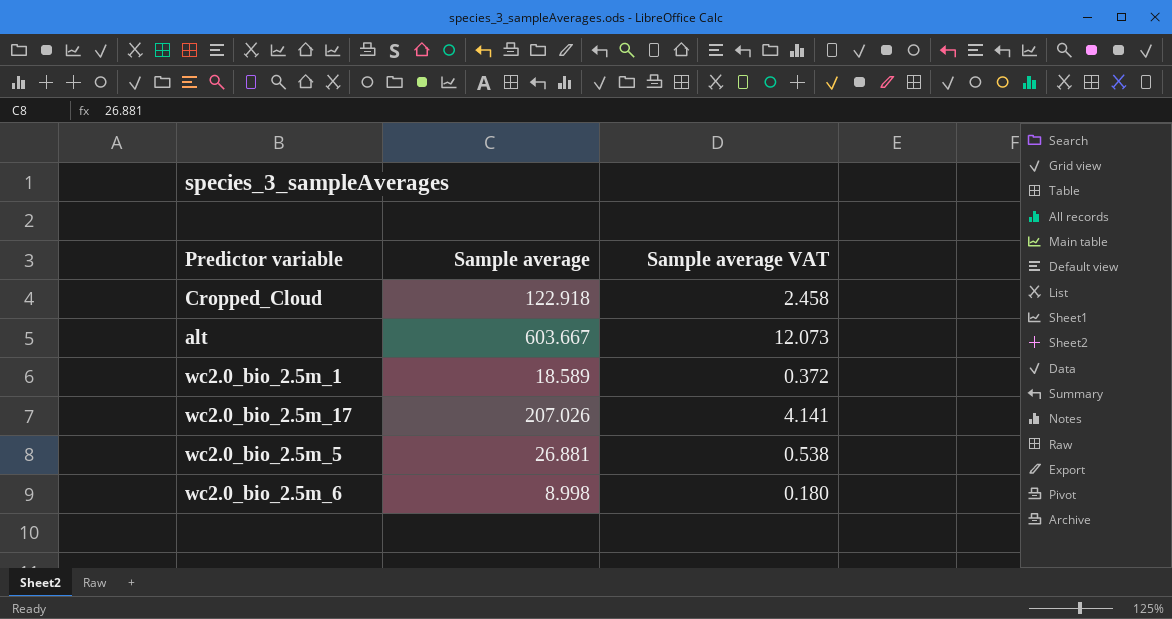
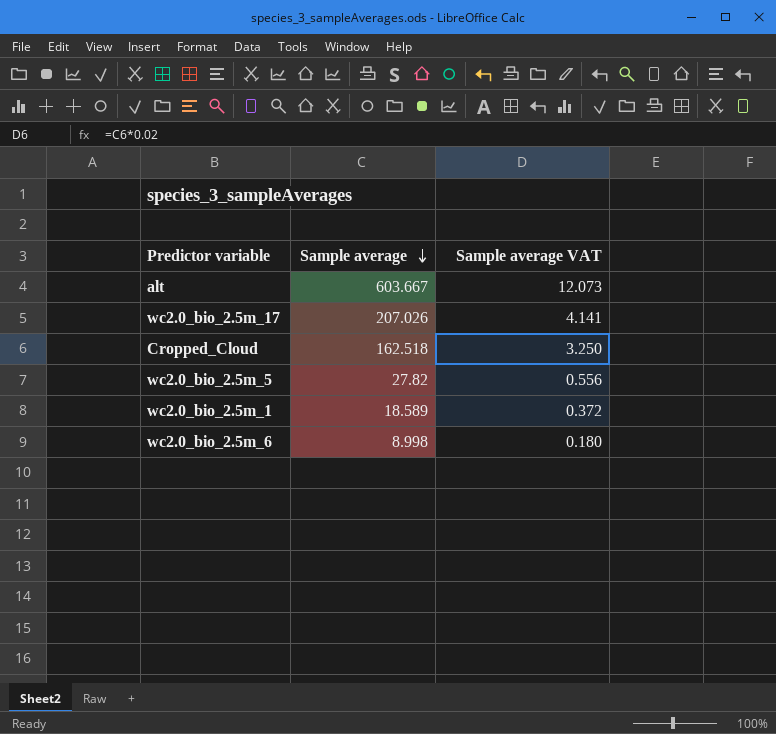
row order: none -> Sample average descending
Cropped_Cloud | Sample average: 122.918 -> 162.518
Cropped_Cloud | Sample average VAT: 2.458 -> 3.250
wc2.0_bio_2.5m_5 | Sample average: 26.881 -> 27.82
wc2.0_bio_2.5m_5 | Sample average VAT: 0.538 -> 0.556

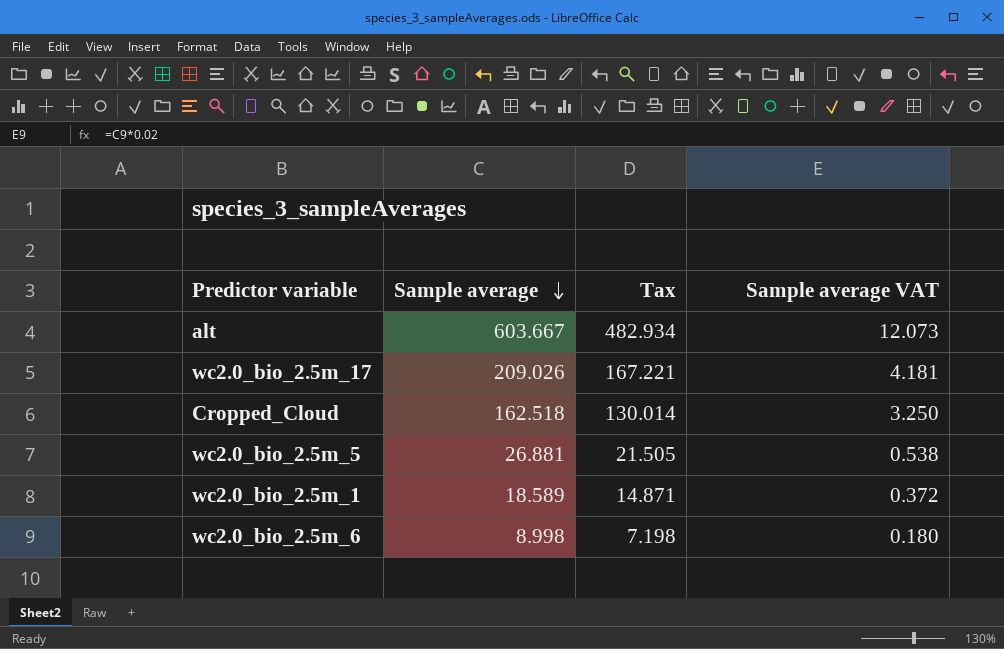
column Tax | formula: none -> [Sample average] * 0.8
wc2.0_bio_2.5m_17 | Sample average: 207.026 -> 209.026
wc2.0_bio_2.5m_17 | Sample average VAT: 4.141 -> 4.181
wc2.0_bio_2.5m_5 | Sample average: 27.82 -> 26.881
wc2.0_bio_2.5m_5 | Sample average VAT: 0.556 -> 0.538

